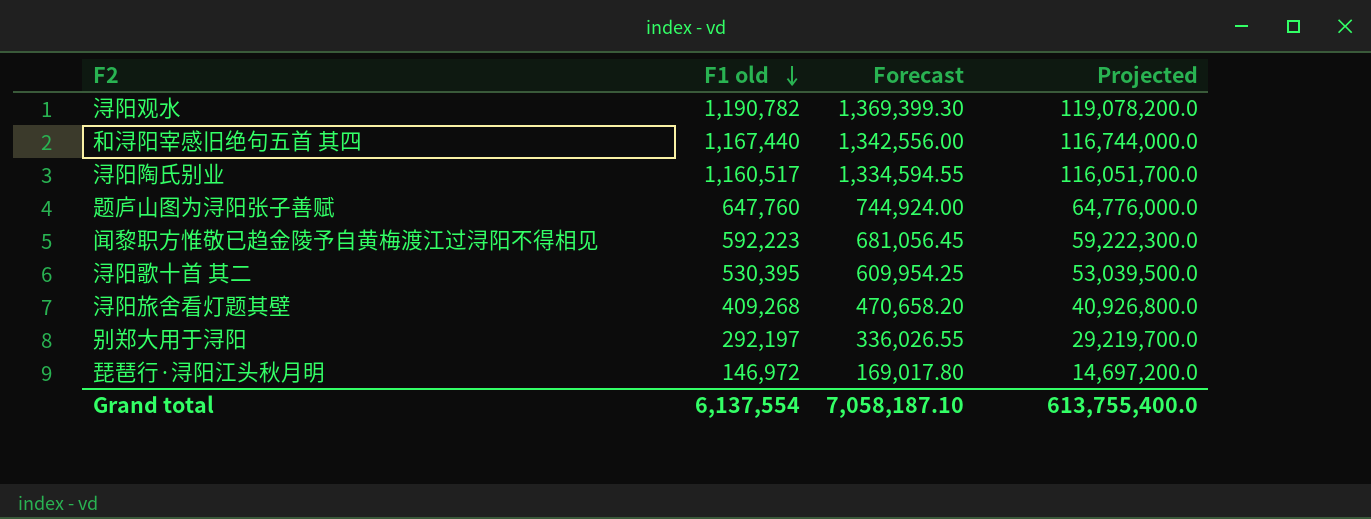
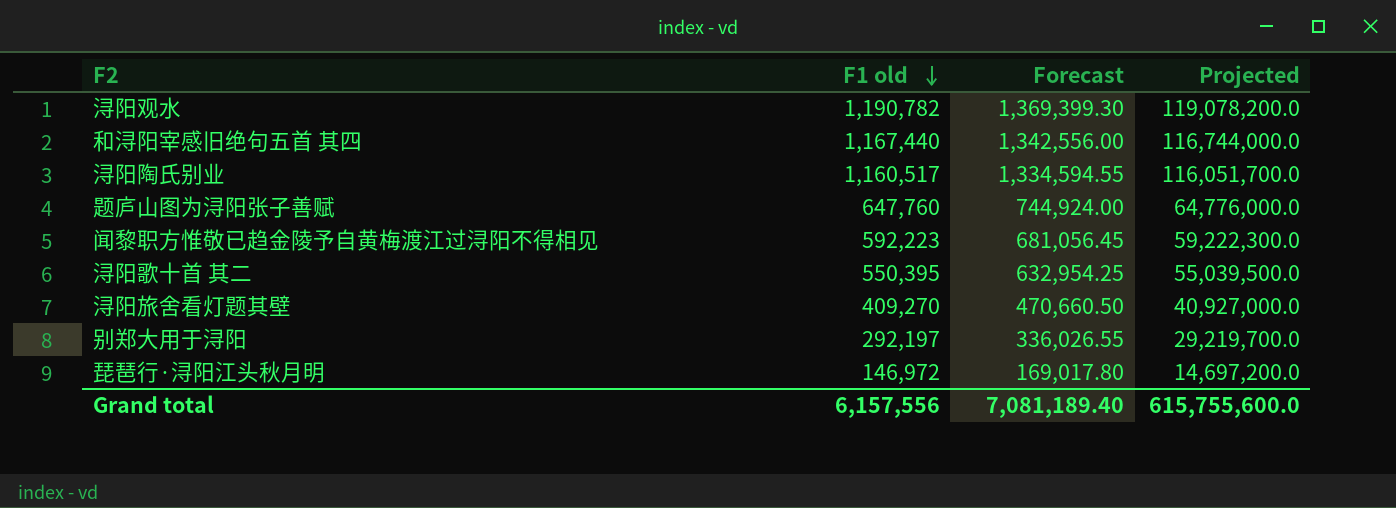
浔阳歌十首 其二 | F1 old: 530,395 -> 550,395
浔阳歌十首 其二 | Forecast: 609,954.25 -> 632,954.25
浔阳歌十首 其二 | Projected: 53,039,500.0 -> 55,039,500.0
浔阳旅舍看灯题其壁 | F1 old: 409,268 -> 409,270
浔阳旅舍看灯题其壁 | Forecast: 470,658.20 -> 470,660.50
浔阳旅舍看灯题其壁 | Projected: 40,926,800.0 -> 40,927,000.0
Grand total | F1 old: 6,137,554 -> 6,157,556
Grand total | Forecast: 7,058,187.10 -> 7,081,189.40
Grand total | Projected: 613,755,400.0 -> 615,755,600.0

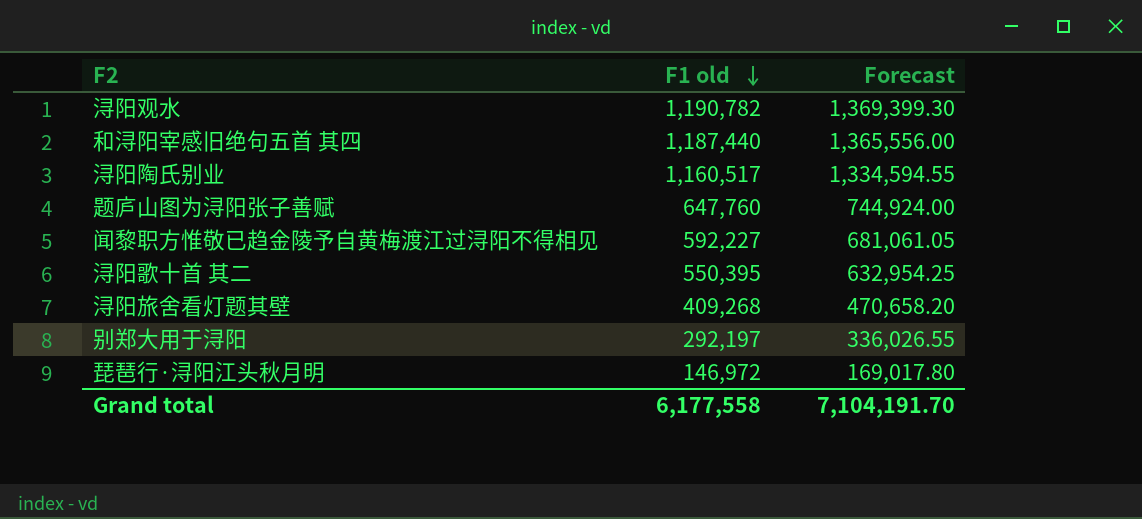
column Projected | formula: [F1 old] * 100 -> none
和浔阳宰感旧绝句五首 其四 | F1 old: 1,167,440 -> 1,187,440
和浔阳宰感旧绝句五首 其四 | Forecast: 1,342,556.00 -> 1,365,556.00
闻黎职方惟敬已趋金陵予自黄梅渡江过浔阳不得相见 | F1 old: 592,223 -> 592,227
闻黎职方惟敬已趋金陵予自黄梅渡江过浔阳不得相见 | Forecast: 681,056.45 -> 681,061.05
浔阳旅舍看灯题其壁 | F1 old: 409,270 -> 409,268
浔阳旅舍看灯题其壁 | Forecast: 470,660.50 -> 470,658.20
Grand total | F1 old: 6,157,556 -> 6,177,558
Grand total | Forecast: 7,081,189.40 -> 7,104,191.70

